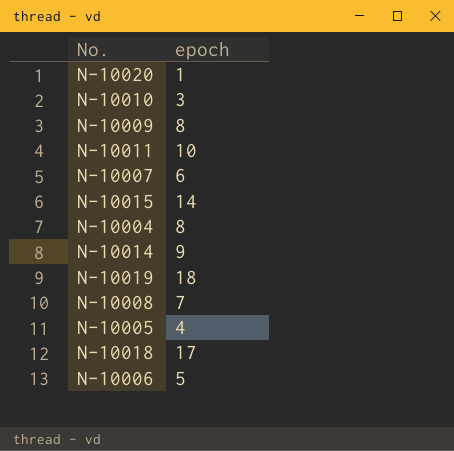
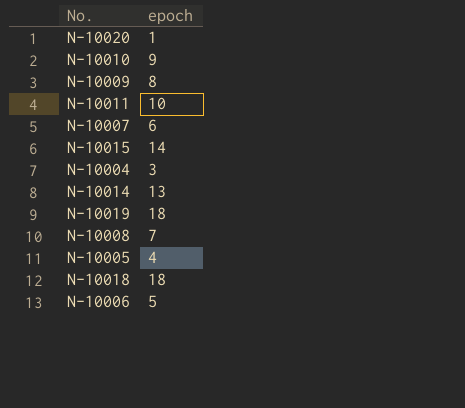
N-10010 | epoch: 3 -> 9
N-10004 | epoch: 8 -> 3
N-10014 | epoch: 9 -> 13
N-10018 | epoch: 17 -> 18

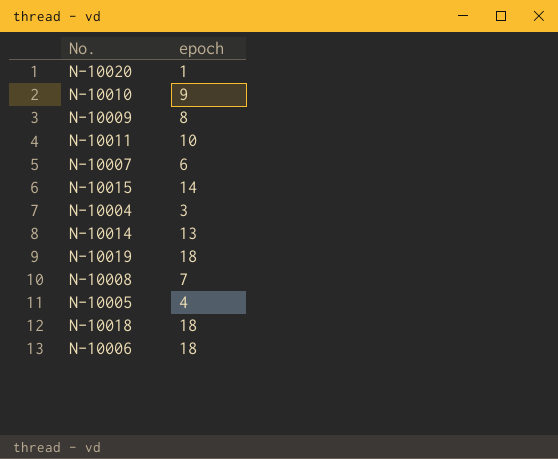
N-10006 | epoch: 5 -> 18

